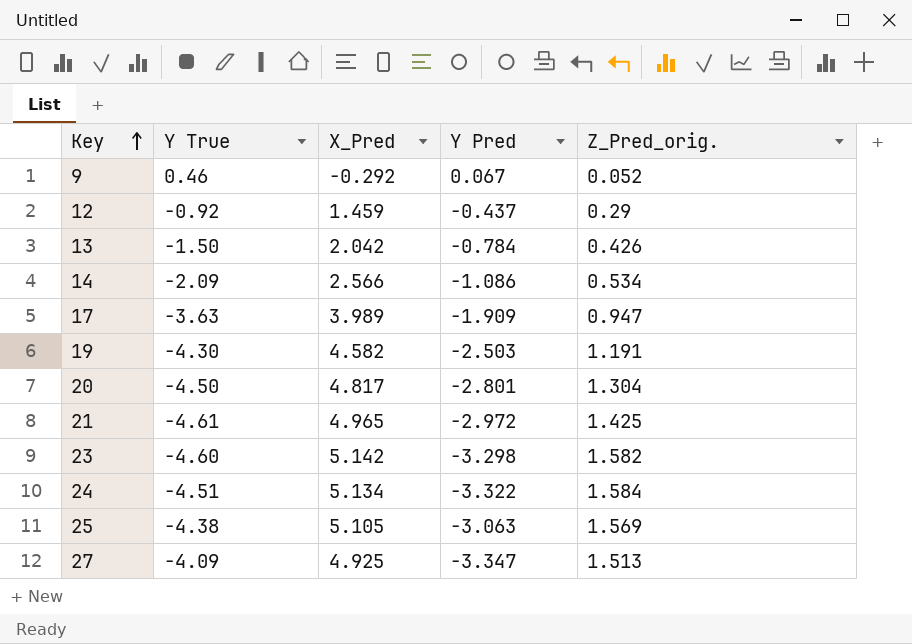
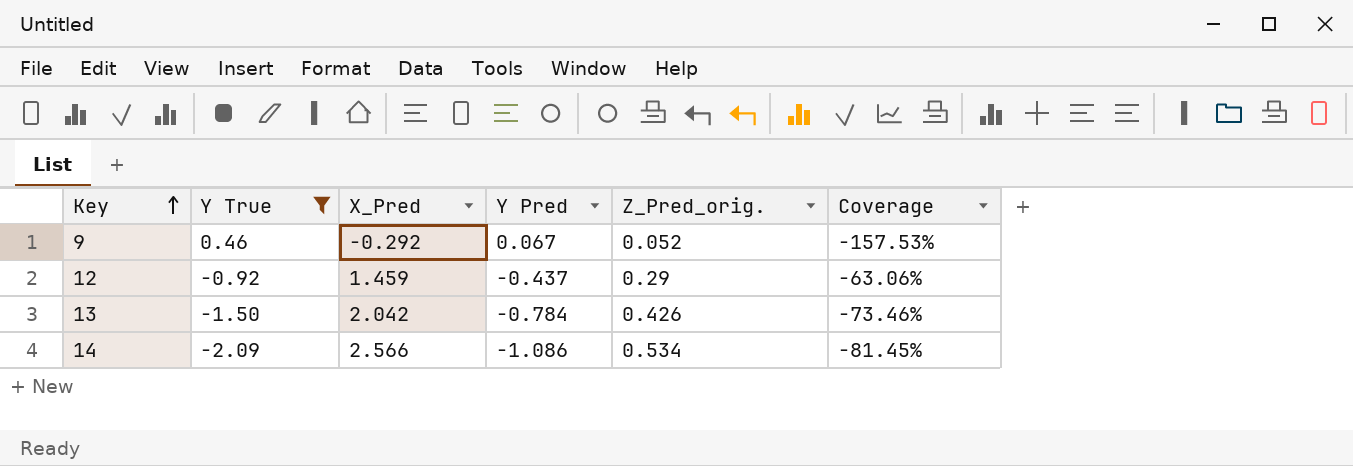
filter: none -> Y True >= -2.09
column Coverage | formula: none -> [Y True] / [X_Pred]

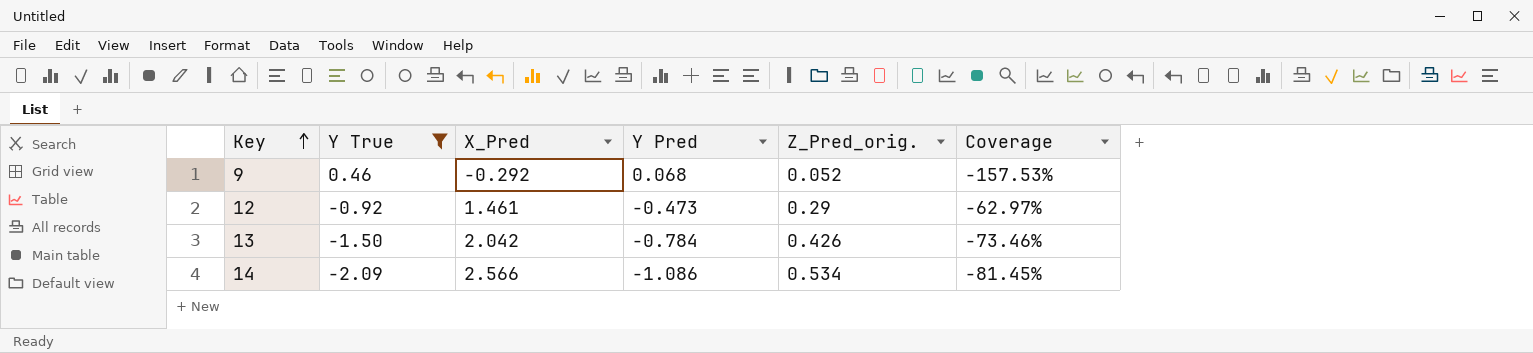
9 | Y Pred: 0.067 -> 0.068
12 | X_Pred: 1.459 -> 1.461
12 | Y Pred: -0.437 -> -0.473
12 | Coverage: -63.06% -> -62.97%

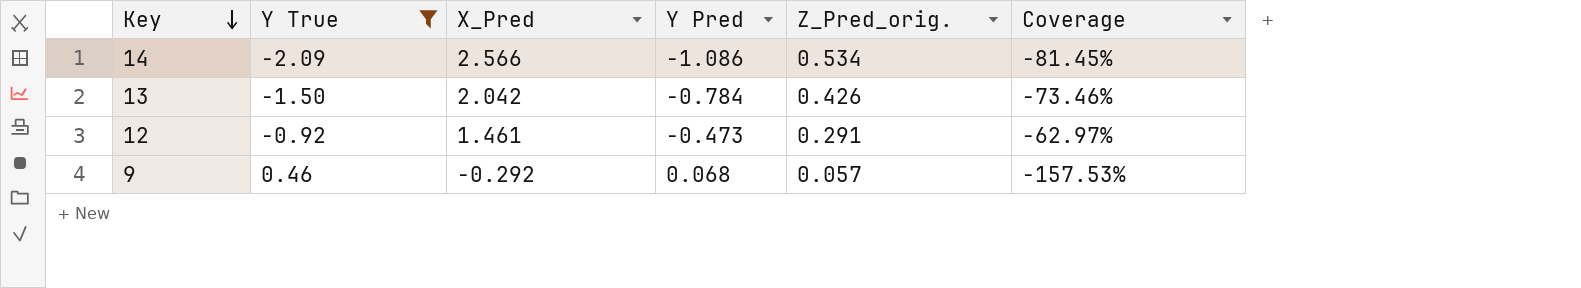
row order: Key ascending -> Key descending
12 | Z_Pred_orig.: 0.29 -> 0.291
9 | Z_Pred_orig.: 0.052 -> 0.057

